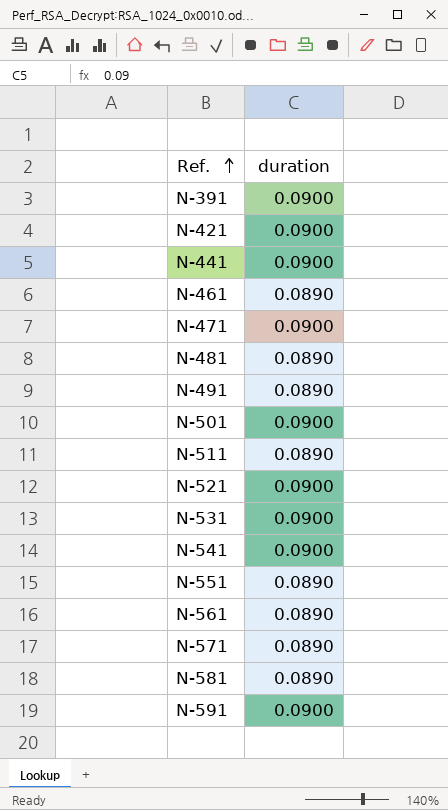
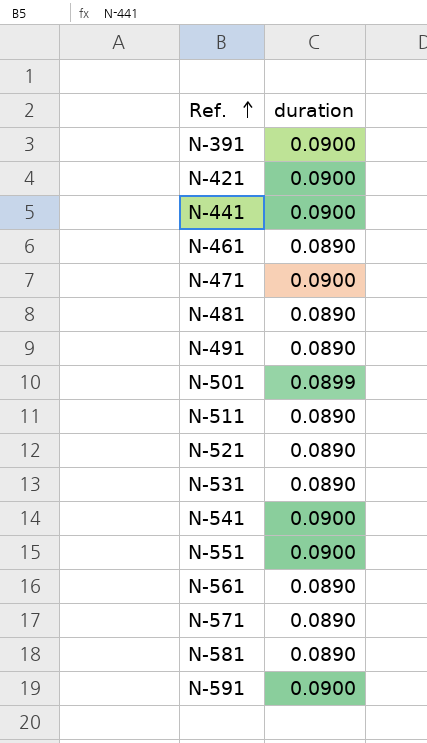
N-501 | duration: 0.0900 -> 0.0899
N-521 | duration: 0.0900 -> 0.0890
N-531 | duration: 0.0900 -> 0.0890
N-551 | duration: 0.0890 -> 0.0900

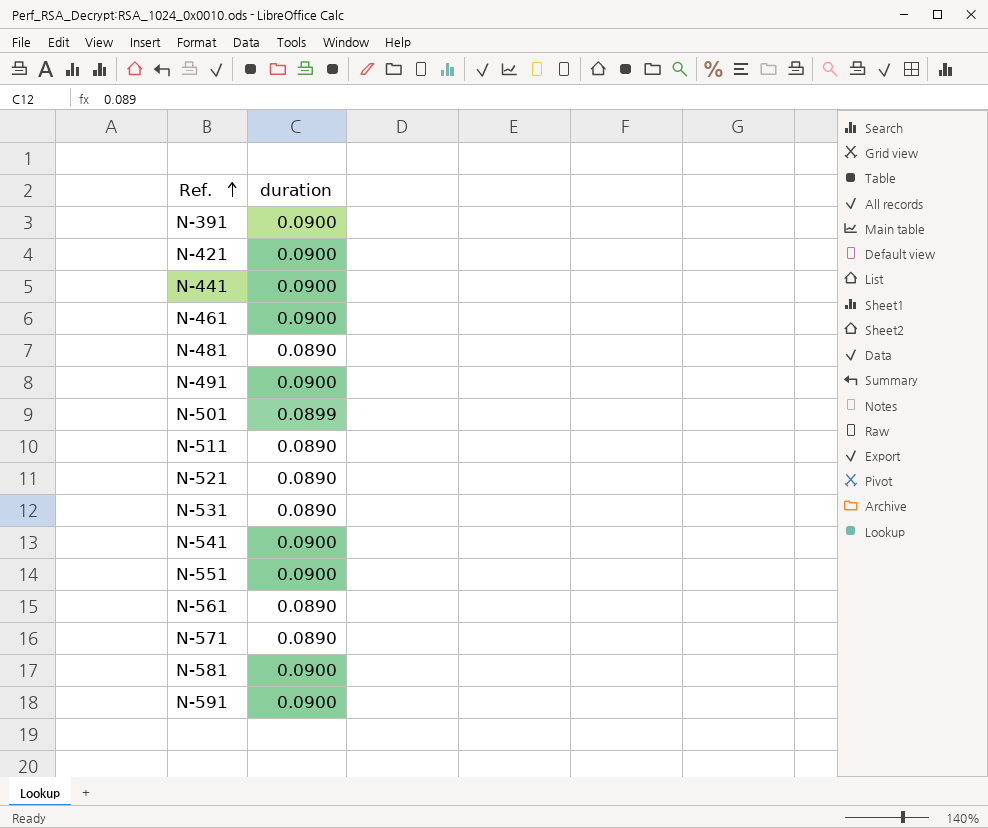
row N-471: 0.0900 -> none
N-461 | duration: 0.0890 -> 0.0900
N-491 | duration: 0.0890 -> 0.0900
N-581 | duration: 0.0890 -> 0.0900

